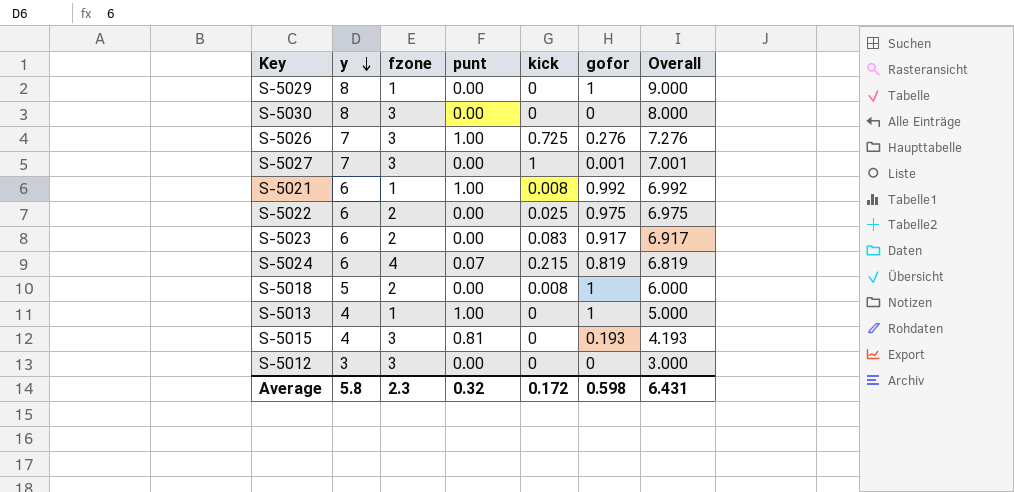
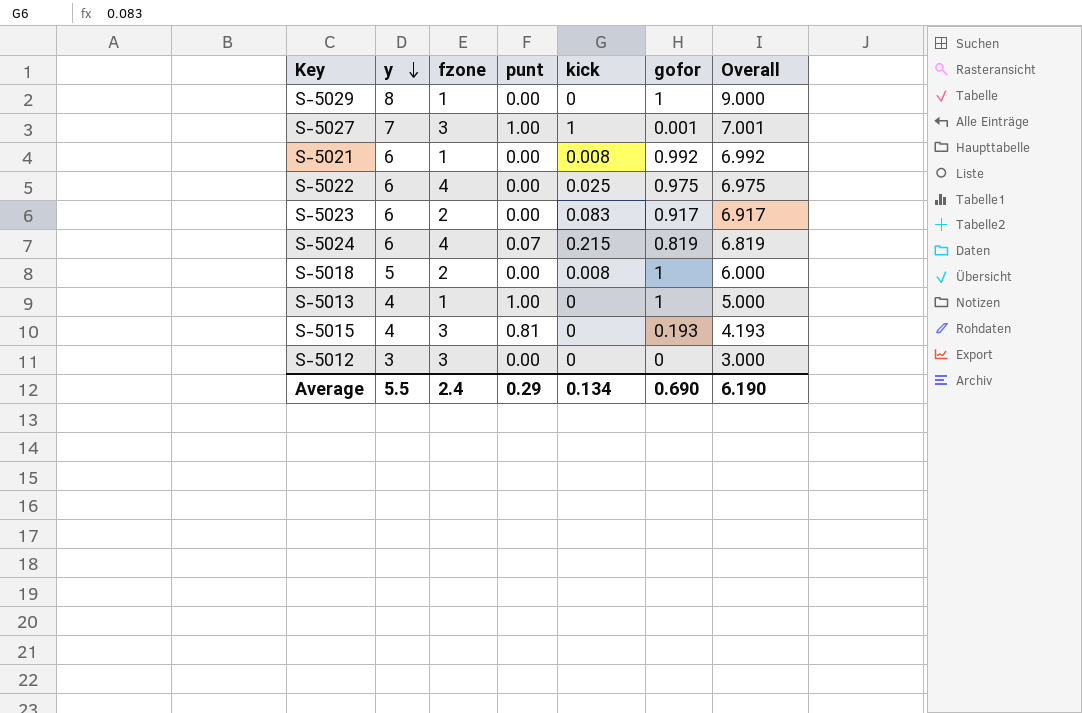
row S-5030: 8 | 3 | 0.00 | 0 | 0 | 8.000 -> none
row S-5026: 7 | 3 | 1.00 | 0.725 | 0.276 | 7.276 -> none
S-5027 | punt: 0.00 -> 1.00
S-5021 | punt: 1.00 -> 0.00
S-5022 | fzone: 2 -> 4
Average | y: 5.8 -> 5.5
Average | fzone: 2.3 -> 2.4
Average | punt: 0.32 -> 0.29
Average | kick: 0.172 -> 0.134
Average | gofor: 0.598 -> 0.690
Average | Overall: 6.431 -> 6.190

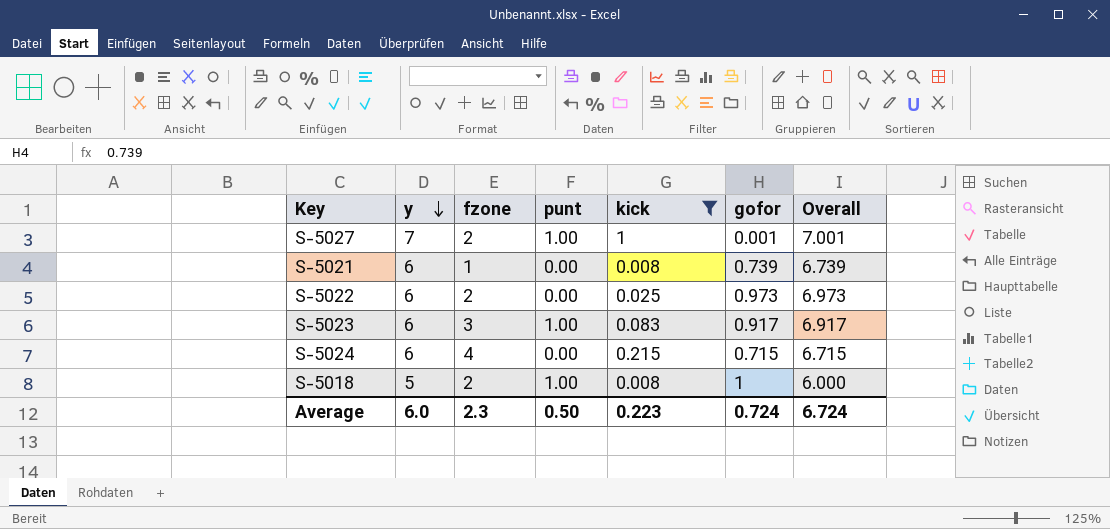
filter: none -> kick != 0
S-5027 | fzone: 3 -> 2
S-5021 | gofor: 0.992 -> 0.739
S-5021 | Overall: 6.992 -> 6.739
S-5022 | fzone: 4 -> 2
S-5022 | gofor: 0.975 -> 0.973
S-5022 | Overall: 6.975 -> 6.973
S-5023 | fzone: 2 -> 3
S-5023 | punt: 0.00 -> 1.00
S-5024 | punt: 0.07 -> 0.00
S-5024 | gofor: 0.819 -> 0.715
S-5024 | Overall: 6.819 -> 6.715
S-5018 | punt: 0.00 -> 1.00
Average | y: 5.5 -> 6.0
Average | fzone: 2.4 -> 2.3
Average | punt: 0.29 -> 0.50
Average | kick: 0.134 -> 0.223
Average | gofor: 0.690 -> 0.724
Average | Overall: 6.190 -> 6.724

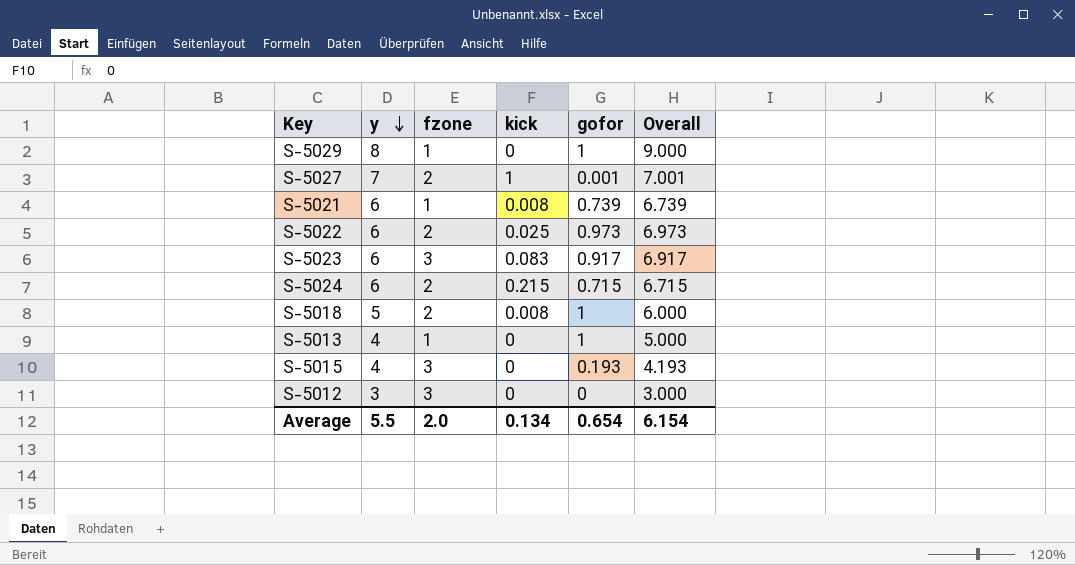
filter: kick != 0 -> none
column punt | position: 4 -> none
S-5024 | fzone: 4 -> 2
Average | y: 6.0 -> 5.5
Average | fzone: 2.3 -> 2.0
Average | kick: 0.223 -> 0.134
Average | gofor: 0.724 -> 0.654
Average | Overall: 6.724 -> 6.154

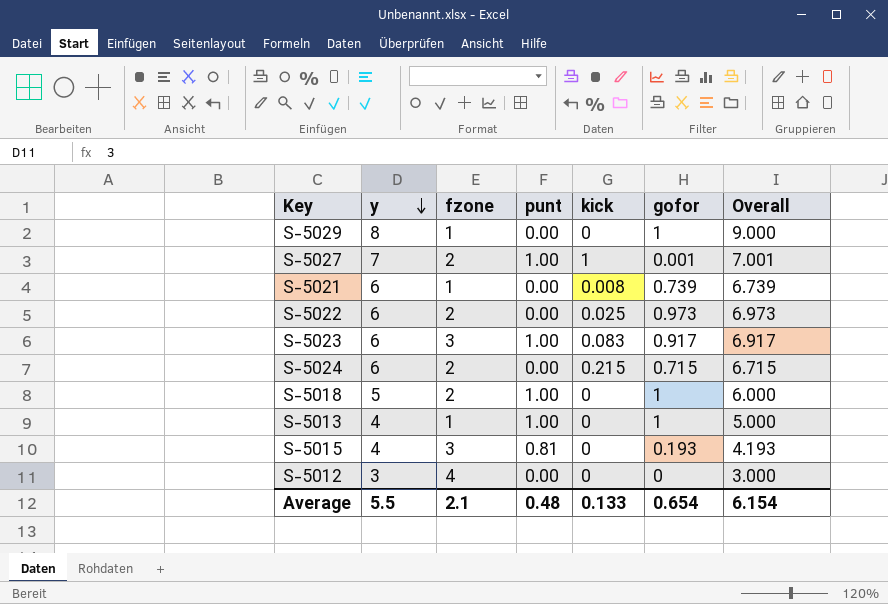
column punt | position: none -> 4
S-5018 | kick: 0.008 -> 0
S-5012 | fzone: 3 -> 4
Average | fzone: 2.0 -> 2.1
Average | kick: 0.134 -> 0.133

